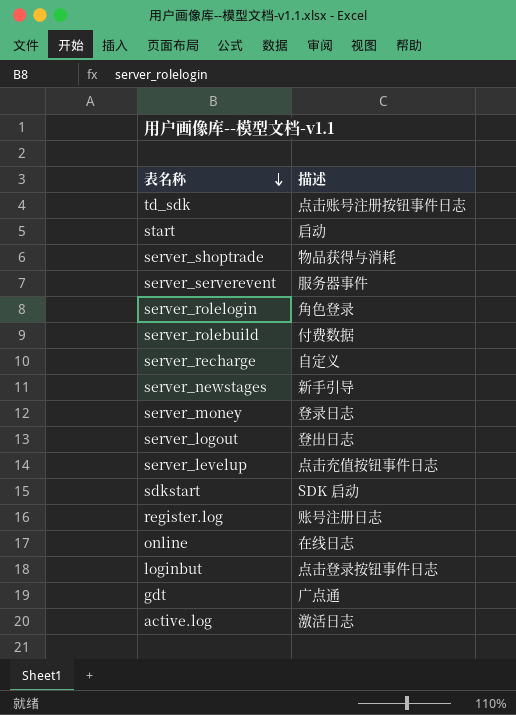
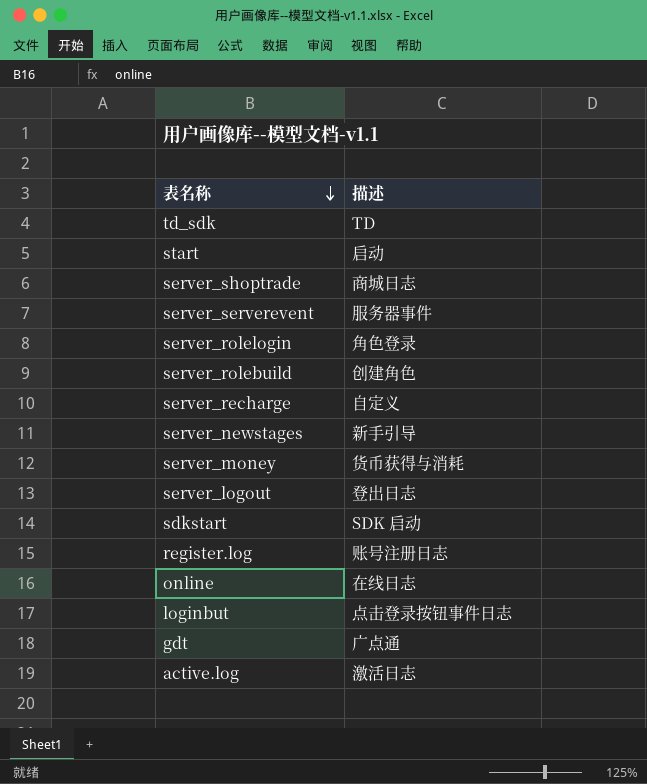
row server_levelup: 点击充值按钮事件日志 -> none
td_sdk | 描述: 点击账号注册按钮事件日志 -> TD
server_shoptrade | 描述: 物品获得与消耗 -> 商城日志
server_rolebuild | 描述: 付费数据 -> 创建角色
server_money | 描述: 登录日志 -> 货币获得与消耗

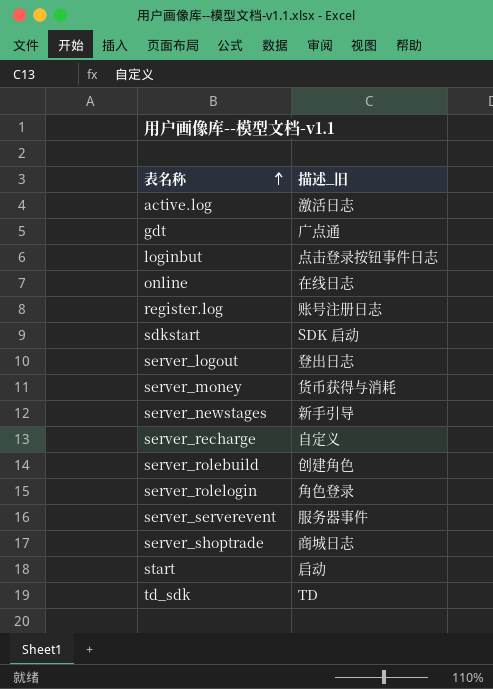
row order: 表名称 descending -> 表名称 ascending
column name: 描述 -> 描述_旧

